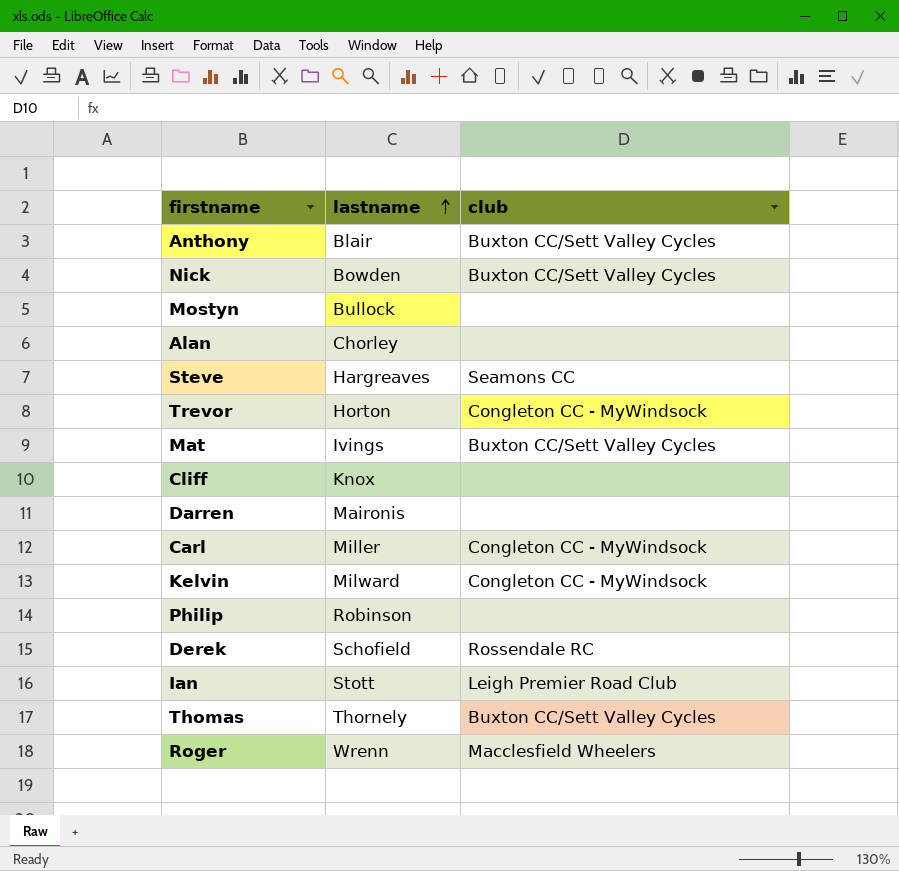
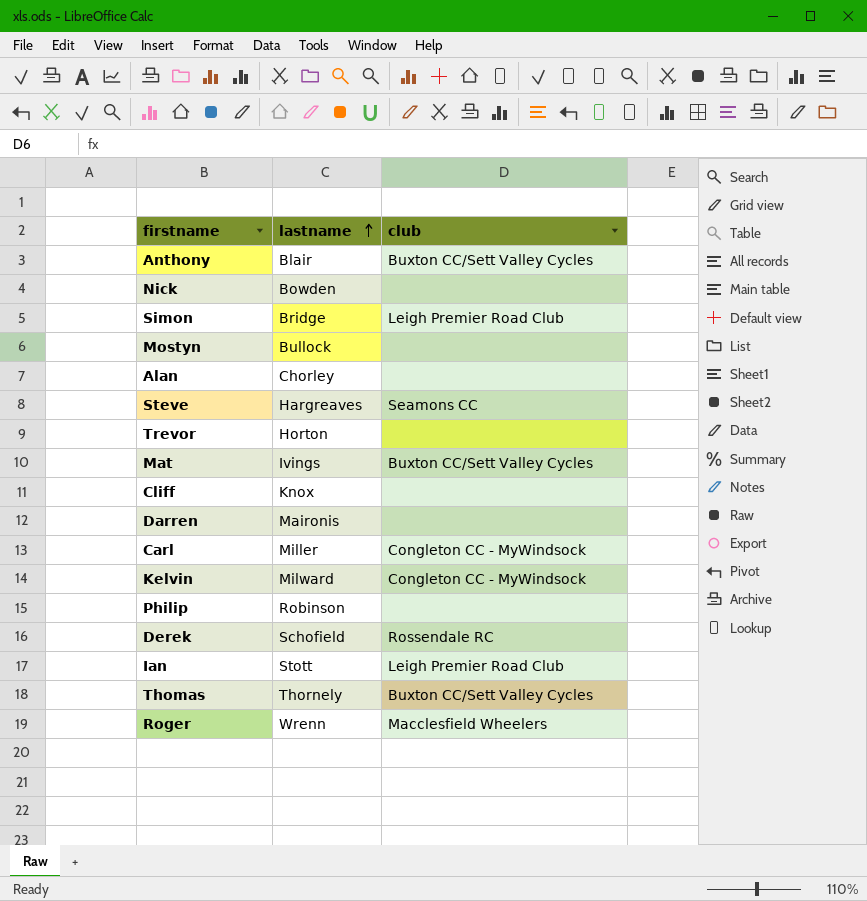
Nick | club: Buxton CC/Sett Valley Cycles -> none
row Simon: none -> Bridge | Leigh Premier Road Club
Trevor | club: Congleton CC - MyWindsock -> none

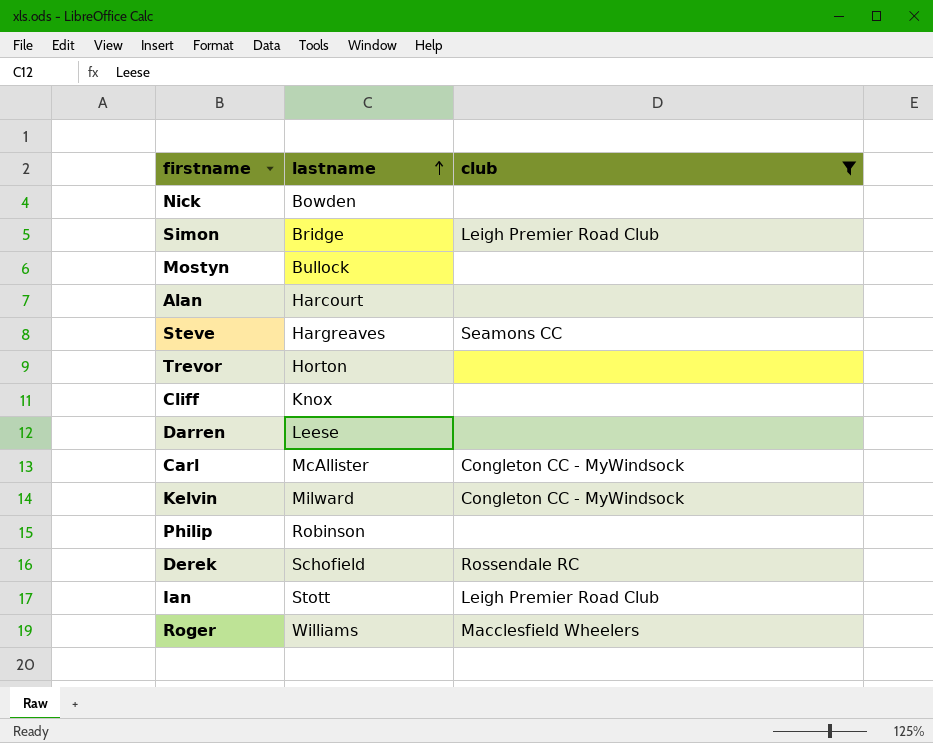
filter: none -> club != Buxton CC/Sett Valley Cycles
Alan | lastname: Chorley -> Harcourt
Darren | lastname: Maironis -> Leese
Carl | lastname: Miller -> McAllister
Roger | lastname: Wrenn -> Williams

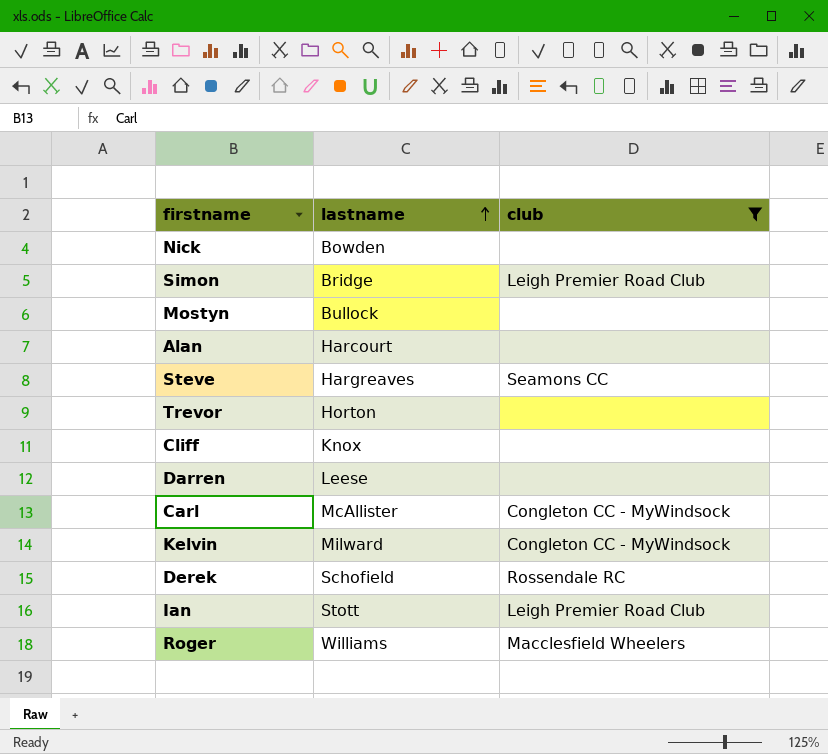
row Philip: Robinson | none -> none

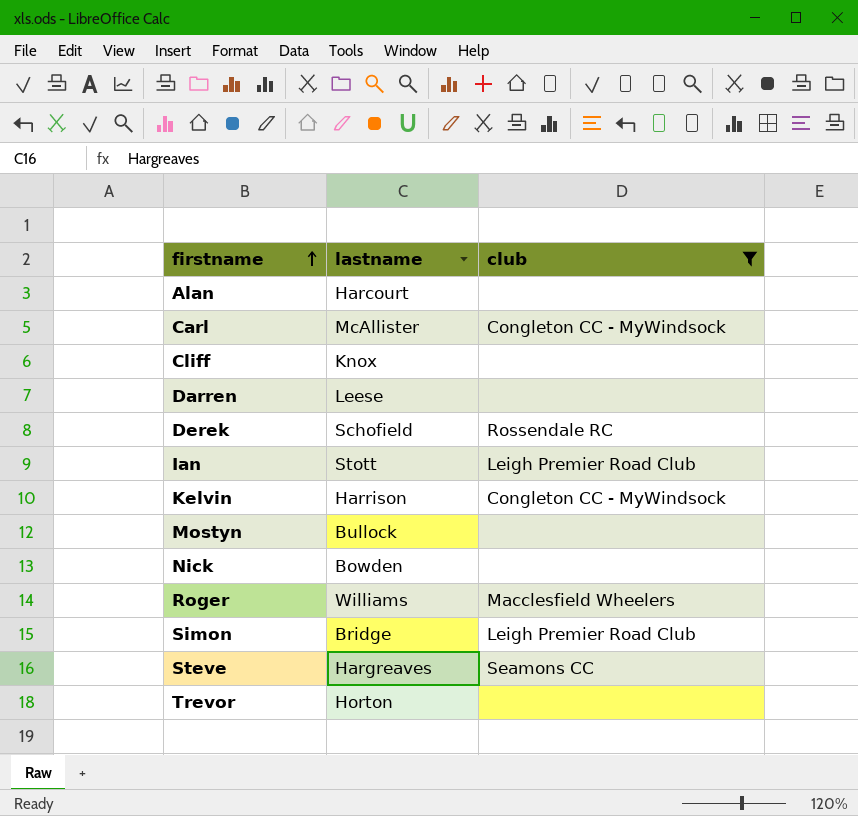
row order: lastname ascending -> firstname ascending
Kelvin | lastname: Milward -> Harrison

